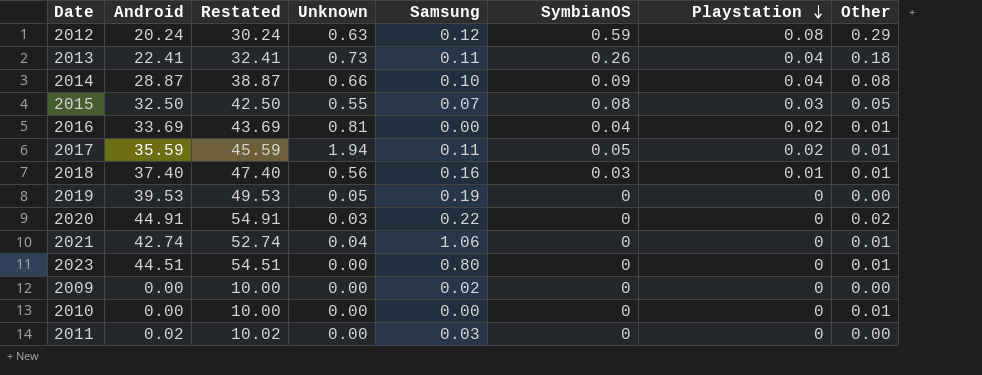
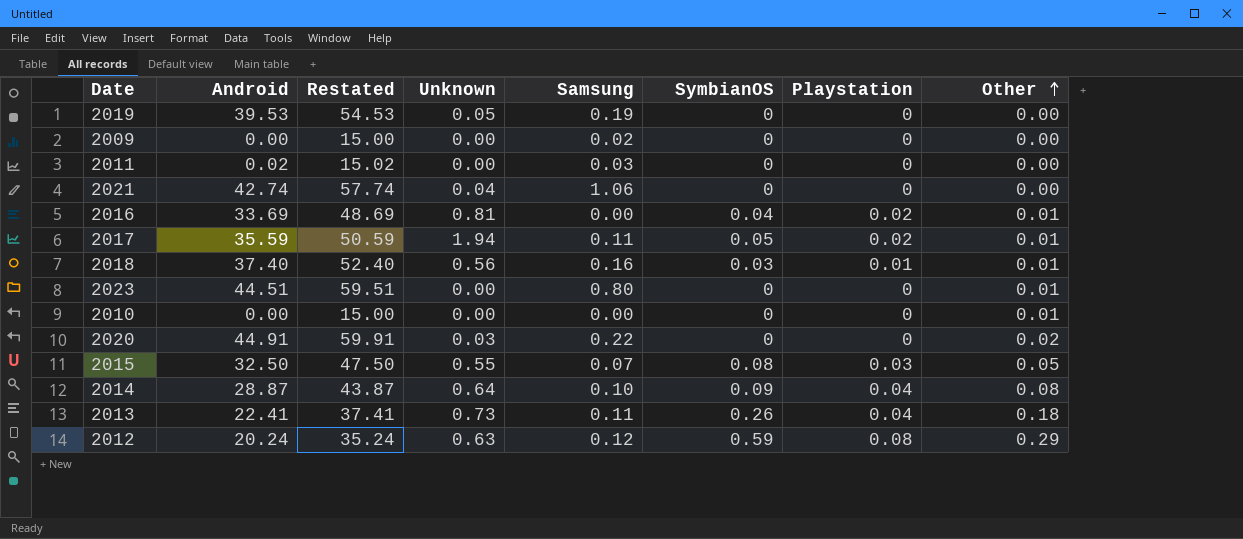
row order: Playstation descending -> Other ascending
column Restated | formula: [Android] + 10 -> [Android] + 15
2021 | Other: 0.01 -> 0.00
2014 | Unknown: 0.66 -> 0.64

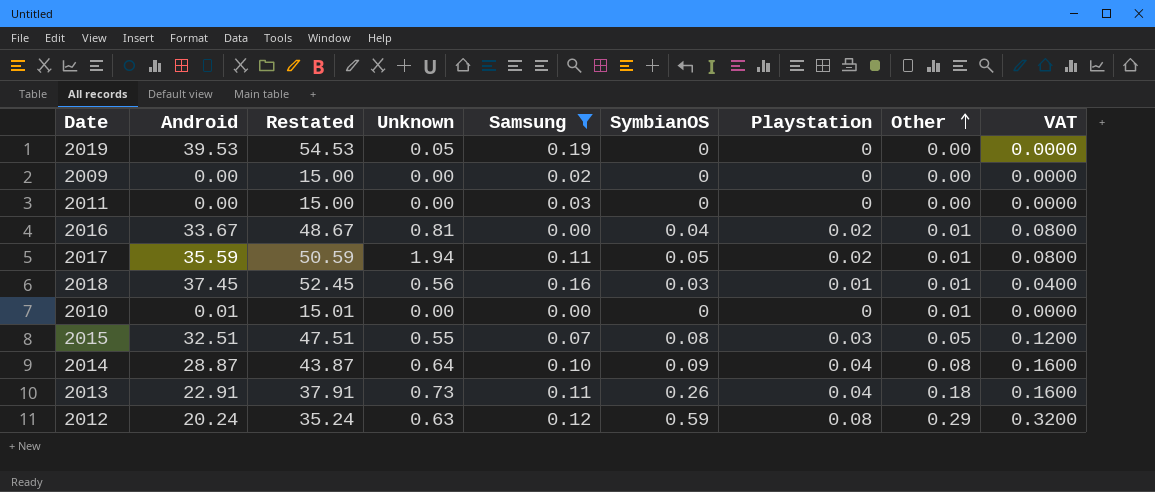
filter: none -> Samsung <= 0.19
column VAT | formula: none -> [Playstation] * 4
2011 | Android: 0.02 -> 0.00
2011 | Restated: 15.02 -> 15.00
2016 | Android: 33.69 -> 33.67
2016 | Restated: 48.69 -> 48.67
2018 | Android: 37.40 -> 37.45
2018 | Restated: 52.40 -> 52.45
2010 | Android: 0.00 -> 0.01
2010 | Restated: 15.00 -> 15.01
2015 | Android: 32.50 -> 32.51
2015 | Restated: 47.50 -> 47.51
2013 | Android: 22.41 -> 22.91
2013 | Restated: 37.41 -> 37.91

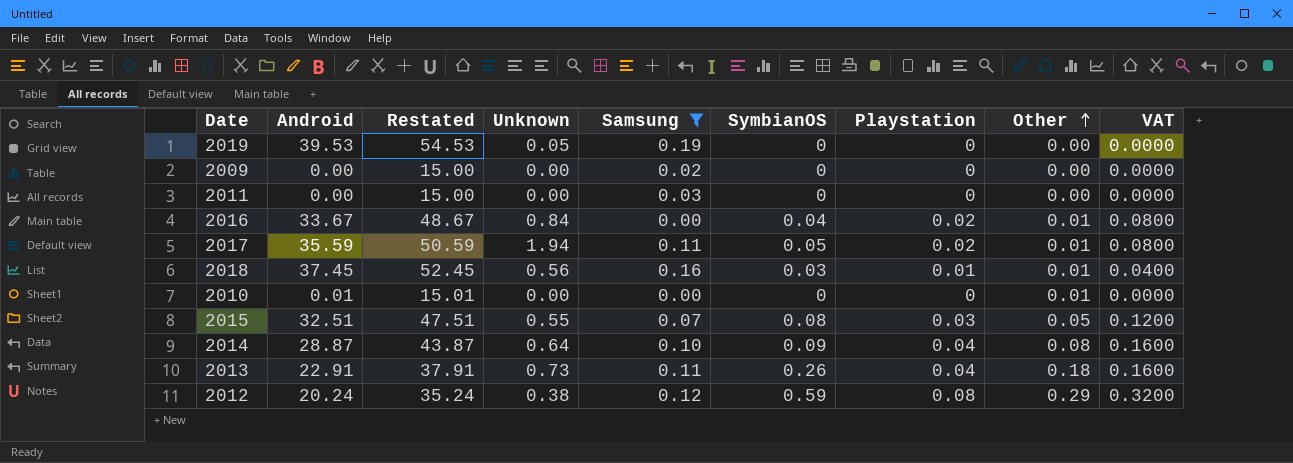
2016 | Unknown: 0.81 -> 0.84
2012 | Unknown: 0.63 -> 0.38

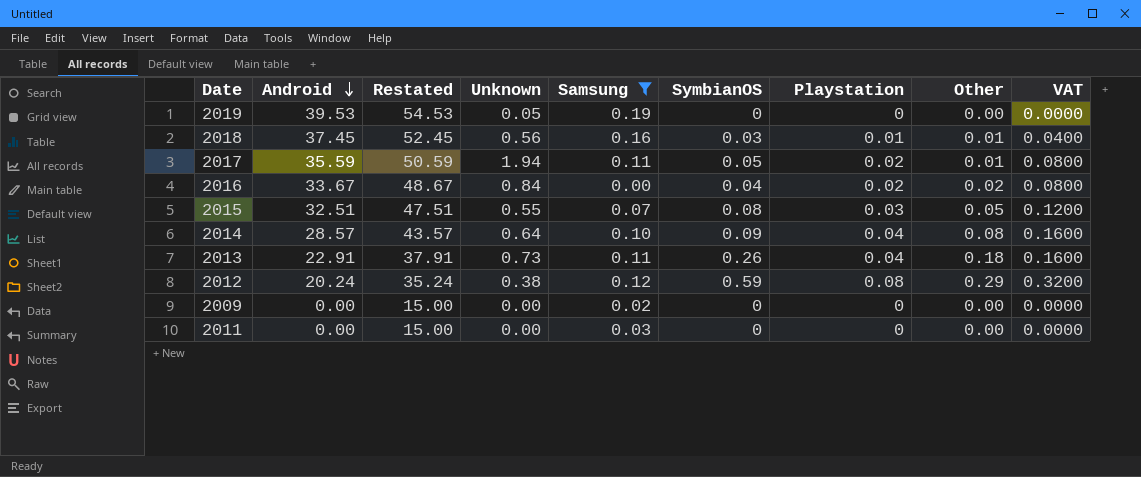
row order: Other ascending -> Android descending
row 2010: 0.01 | 15.01 | 0.00 | 0.00 | 0 | 0 | 0.01 | 0.0000 -> none
2016 | Other: 0.01 -> 0.02
2014 | Android: 28.87 -> 28.57
2014 | Restated: 43.87 -> 43.57

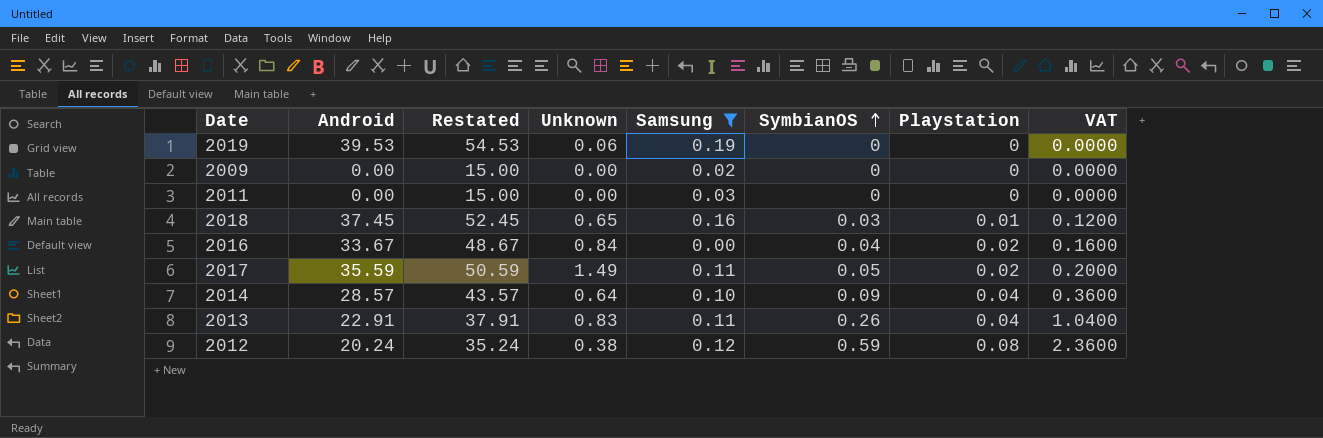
row order: Android descending -> SymbianOS ascending
column Other | position: 8 -> none
column VAT | formula: [Playstation] * 4 -> [SymbianOS] * 4
row 2015: 32.51 | 47.51 | 0.55 | 0.07 | 0.08 | 0.03 | 0.05 | 0.1200 -> none
2019 | Unknown: 0.05 -> 0.06
2018 | Unknown: 0.56 -> 0.65
2017 | Unknown: 1.94 -> 1.49
2013 | Unknown: 0.73 -> 0.83

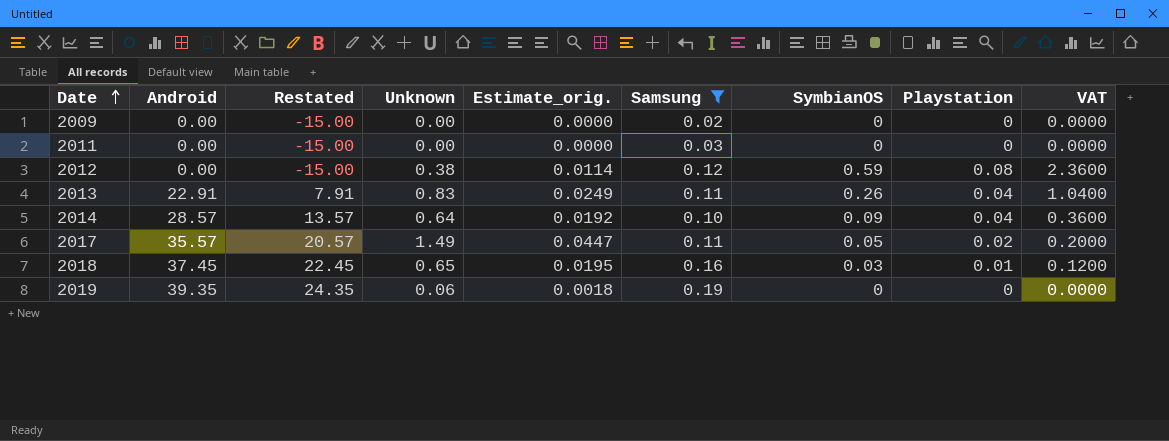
row order: SymbianOS ascending -> Date ascending
column Restated | formula: [Android] + 15 -> [Android] - 15
column Estimate_orig. | formula: none -> [Unknown] * 0.03
row 2016: 33.67 | 48.67 | 0.84 | 0.00 | 0.04 | 0.02 | 0.1600 -> none
2012 | Android: 20.24 -> 0.00
2017 | Android: 35.59 -> 35.57
2019 | Android: 39.53 -> 39.35

